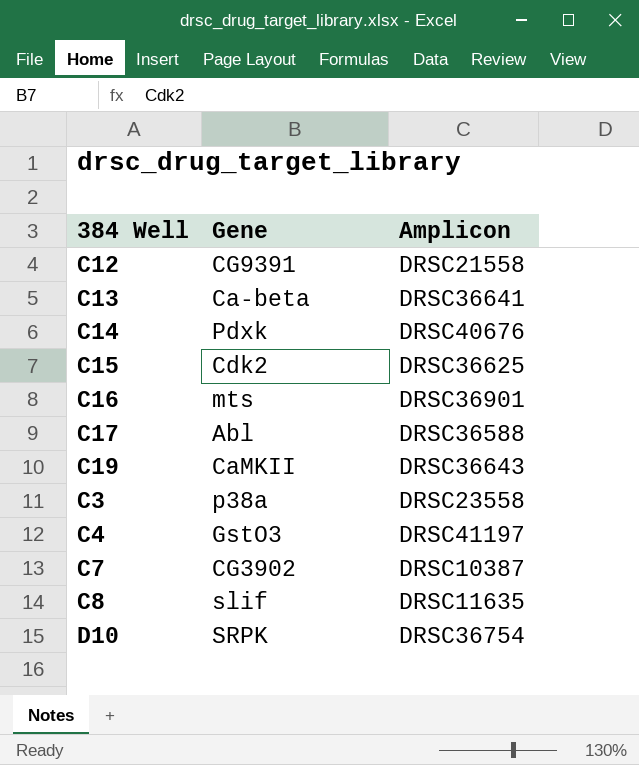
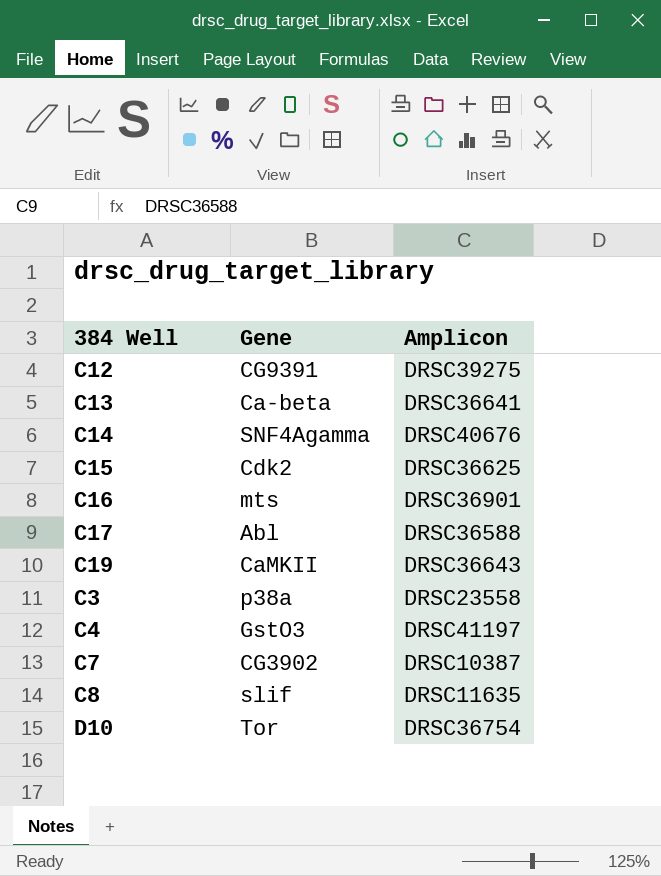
C12 | Amplicon: DRSC21558 -> DRSC39275
C14 | Gene: Pdxk -> SNF4Agamma
D10 | Gene: SRPK -> Tor

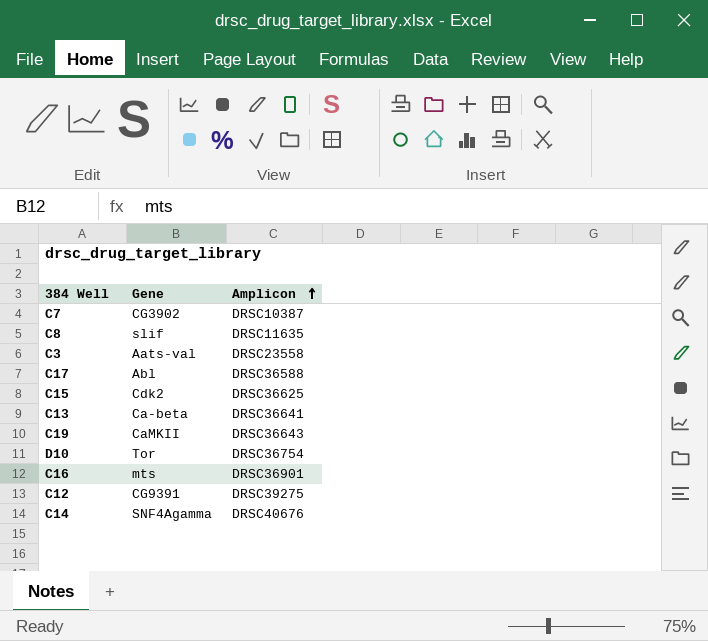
row order: none -> Amplicon ascending
row C4: GstO3 | DRSC41197 -> none
C3 | Gene: p38a -> Aats-val

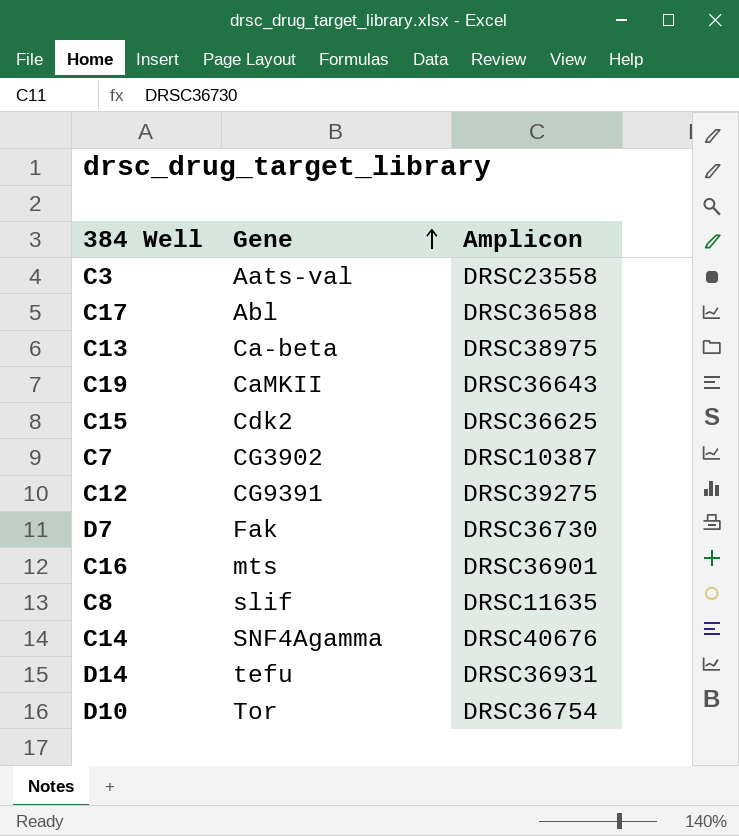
row order: Amplicon ascending -> Gene ascending
C13 | Amplicon: DRSC36641 -> DRSC38975
row D7: none -> Fak | DRSC36730
row D14: none -> tefu | DRSC36931

